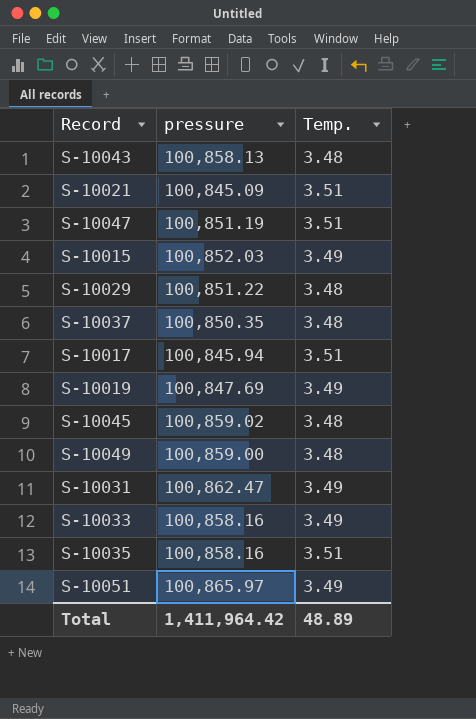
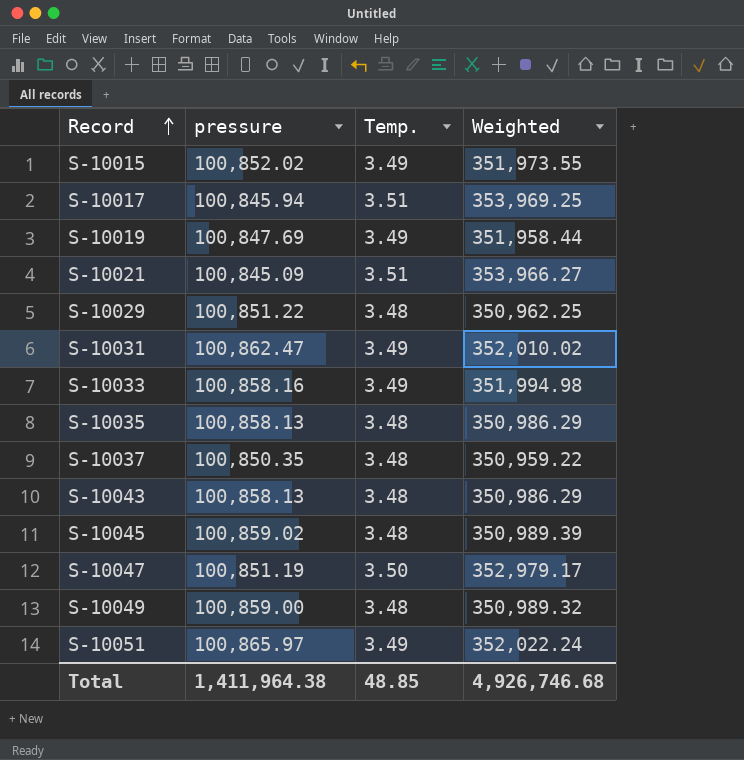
row order: none -> Record ascending
column Weighted | formula: none -> [pressure] * [Temp.]
S-10015 | pressure: 100,852.03 -> 100,852.02
S-10035 | pressure: 100,858.16 -> 100,858.13
S-10035 | Temp.: 3.51 -> 3.48
S-10047 | Temp.: 3.51 -> 3.50
Total | pressure: 1,411,964.42 -> 1,411,964.38
Total | Temp.: 48.89 -> 48.85

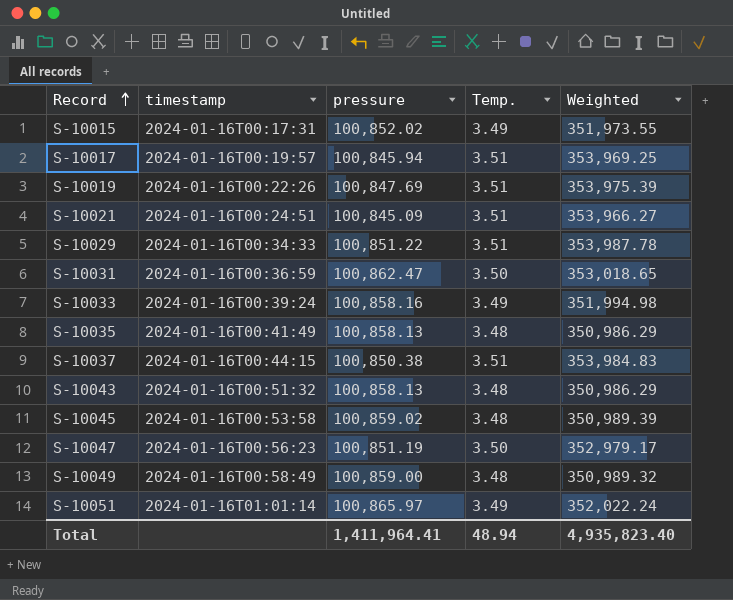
column timestamp | position: none -> 2
S-10019 | Temp.: 3.49 -> 3.51
S-10019 | Weighted: 351,958.44 -> 353,975.39
S-10029 | Temp.: 3.48 -> 3.51
S-10029 | Weighted: 350,962.25 -> 353,987.78
S-10031 | Temp.: 3.49 -> 3.50
S-10031 | Weighted: 352,010.02 -> 353,018.65
S-10037 | pressure: 100,850.35 -> 100,850.38
S-10037 | Temp.: 3.48 -> 3.51
S-10037 | Weighted: 350,959.22 -> 353,984.83
Total | pressure: 1,411,964.38 -> 1,411,964.41
Total | Temp.: 48.85 -> 48.94
Total | Weighted: 4,926,746.68 -> 4,935,823.40

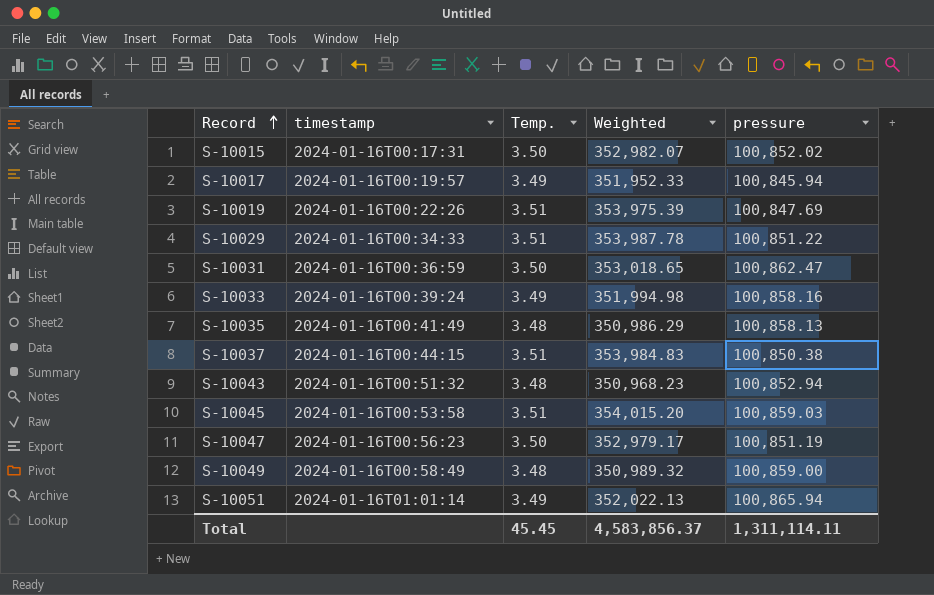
column pressure | position: 3 -> 5
row S-10021: 2024-01-16T00:24:51 | 100,845.09 | 3.51 | 353,966.27 -> none
S-10015 | Temp.: 3.49 -> 3.50
S-10015 | Weighted: 351,973.55 -> 352,982.07
S-10017 | Temp.: 3.51 -> 3.49
S-10017 | Weighted: 353,969.25 -> 351,952.33
S-10043 | Weighted: 350,986.29 -> 350,968.23
S-10043 | pressure: 100,858.13 -> 100,852.94
S-10045 | Temp.: 3.48 -> 3.51
S-10045 | Weighted: 350,989.39 -> 354,015.20
S-10045 | pressure: 100,859.02 -> 100,859.03
S-10051 | Weighted: 352,022.24 -> 352,022.13
S-10051 | pressure: 100,865.97 -> 100,865.94
Total | Temp.: 48.94 -> 45.45
Total | Weighted: 4,935,823.40 -> 4,583,856.37
Total | pressure: 1,411,964.41 -> 1,311,114.11

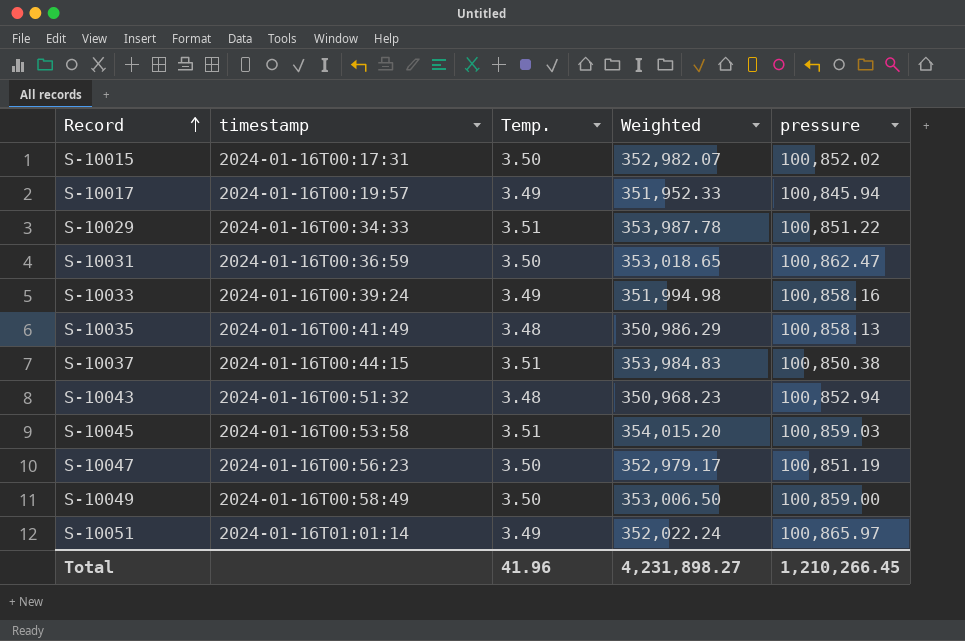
row S-10019: 2024-01-16T00:22:26 | 3.51 | 353,975.39 | 100,847.69 -> none
S-10049 | Temp.: 3.48 -> 3.50
S-10049 | Weighted: 350,989.32 -> 353,006.50
S-10051 | Weighted: 352,022.13 -> 352,022.24
S-10051 | pressure: 100,865.94 -> 100,865.97
Total | Temp.: 45.45 -> 41.96
Total | Weighted: 4,583,856.37 -> 4,231,898.27
Total | pressure: 1,311,114.11 -> 1,210,266.45

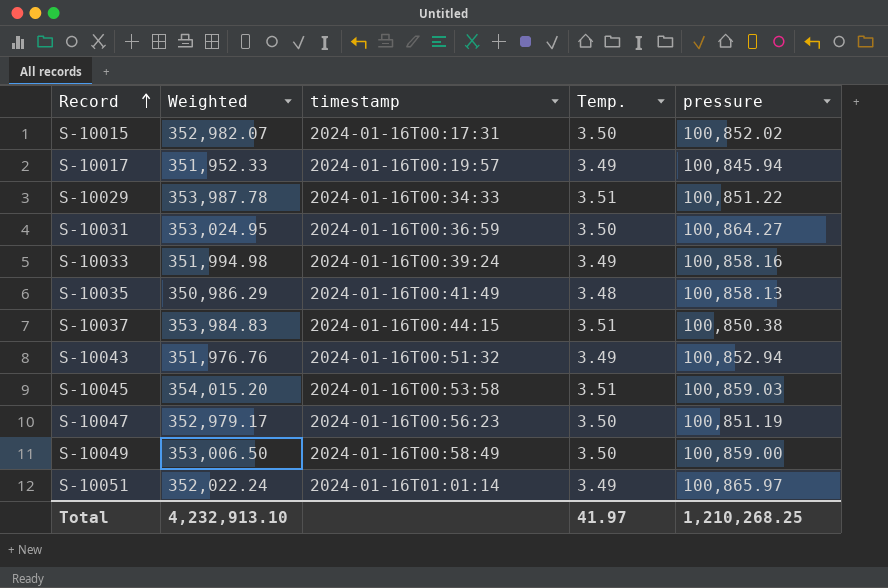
column Weighted | position: 4 -> 2
S-10031 | Weighted: 353,018.65 -> 353,024.95
S-10031 | pressure: 100,862.47 -> 100,864.27
S-10043 | Weighted: 350,968.23 -> 351,976.76
S-10043 | Temp.: 3.48 -> 3.49
Total | Weighted: 4,231,898.27 -> 4,232,913.10
Total | Temp.: 41.96 -> 41.97
Total | pressure: 1,210,266.45 -> 1,210,268.25

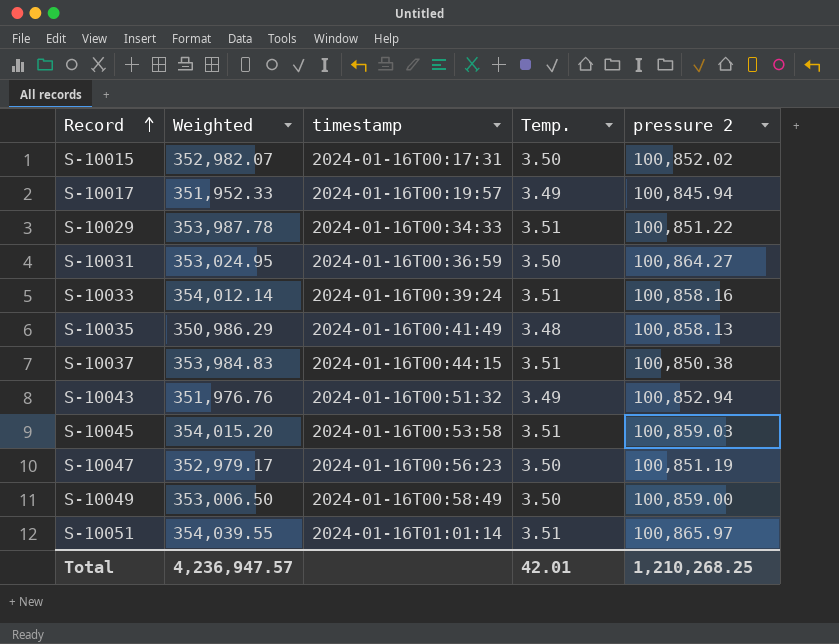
column name: pressure -> pressure 2
S-10033 | Weighted: 351,994.98 -> 354,012.14
S-10033 | Temp.: 3.49 -> 3.51
S-10051 | Weighted: 352,022.24 -> 354,039.55
S-10051 | Temp.: 3.49 -> 3.51
Total | Weighted: 4,232,913.10 -> 4,236,947.57
Total | Temp.: 41.97 -> 42.01

